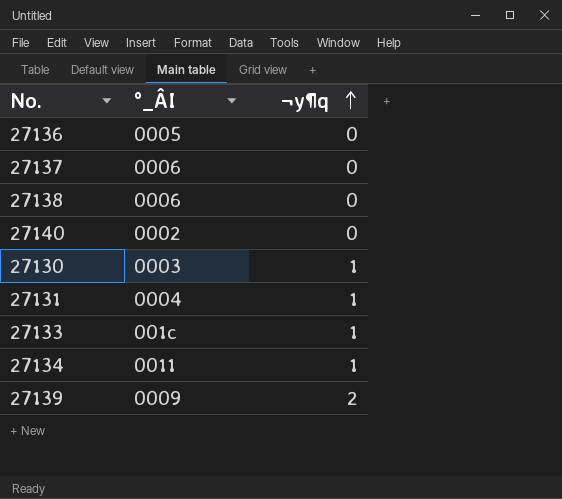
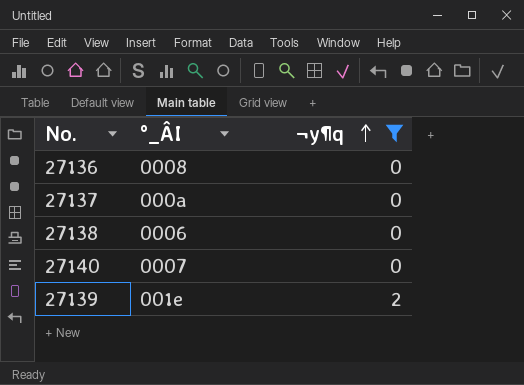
filter: none -> ¬y¶q != 1
27136 | °_ÂI: 0005 -> 0008
27137 | °_ÂI: 0006 -> 000a
27140 | °_ÂI: 0002 -> 0007
27139 | °_ÂI: 0009 -> 001e

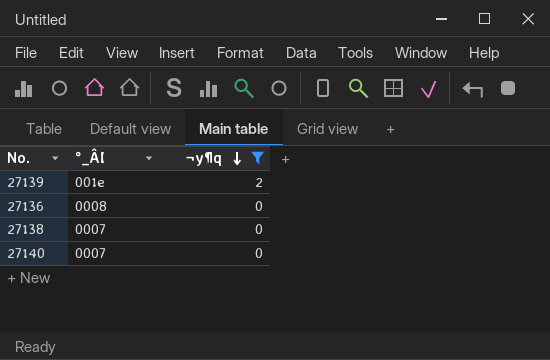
row order: ¬y¶q ascending -> ¬y¶q descending
row 27137: 000a | 0 -> none
27138 | °_ÂI: 0006 -> 0007

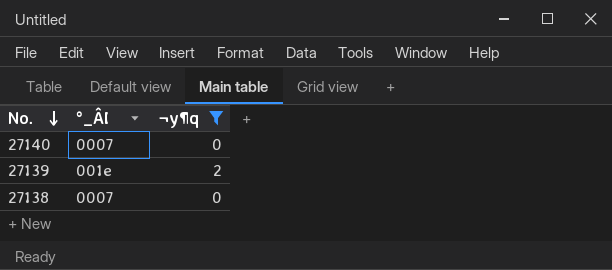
row order: ¬y¶q descending -> No. descending
row 27136: 0008 | 0 -> none

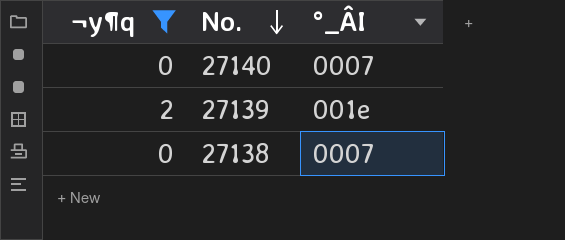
column ¬y¶q | position: 3 -> 1

